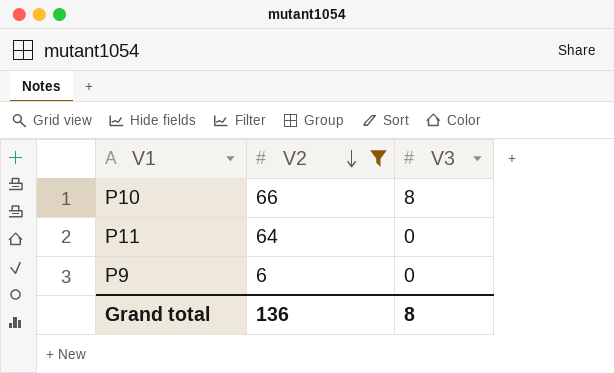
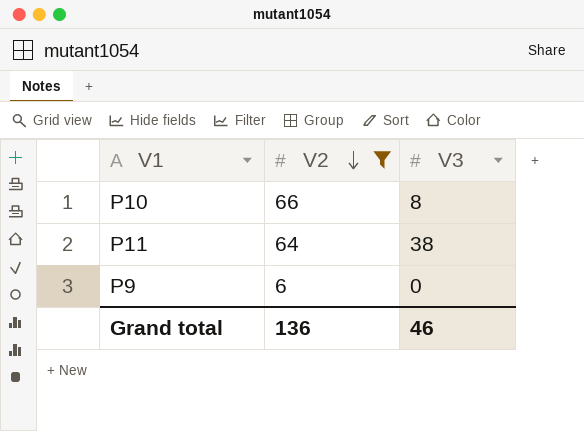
P11 | V3: 0 -> 38
Grand total | V3: 8 -> 46

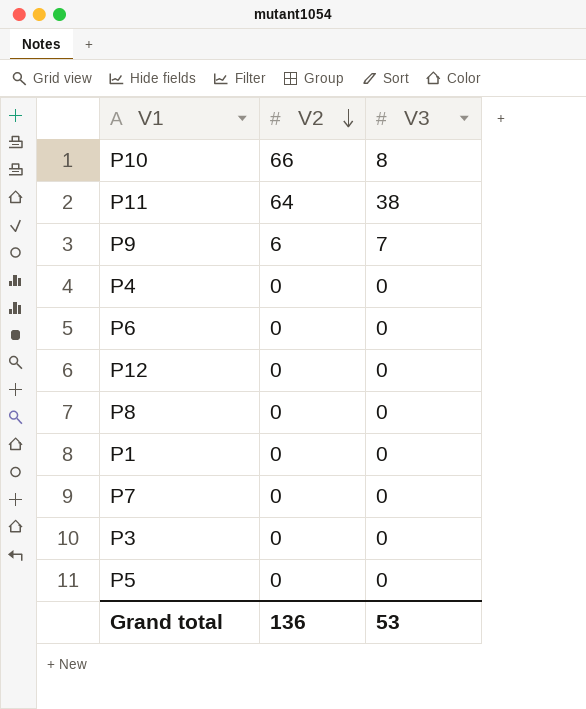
filter: V2 != 0 -> none
P9 | V3: 0 -> 7
Grand total | V3: 46 -> 53

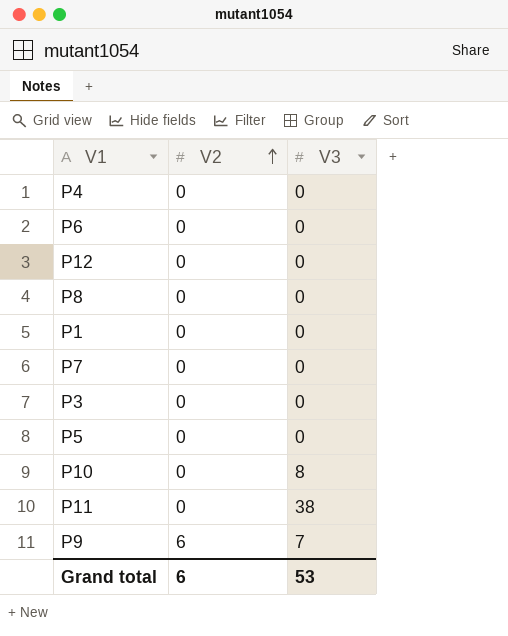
row order: V2 descending -> V2 ascending
P10 | V2: 66 -> 0
P11 | V2: 64 -> 0
Grand total | V2: 136 -> 6

